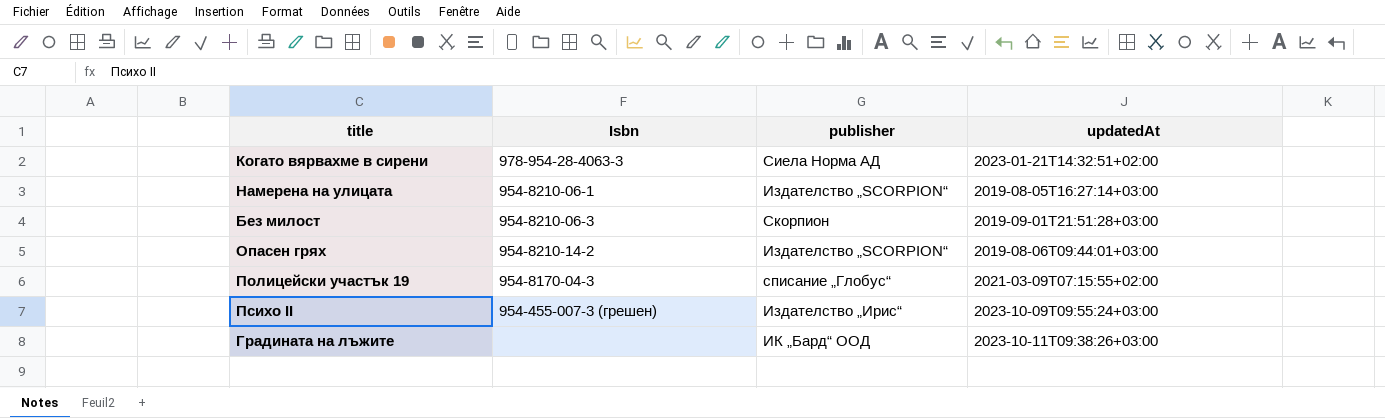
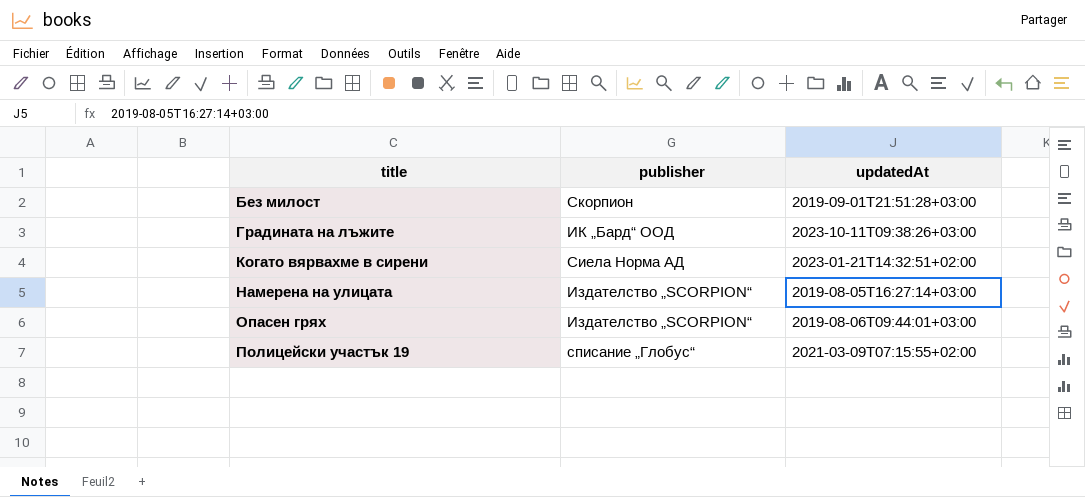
row order: none -> title ascending
column Isbn | position: 2 -> none
row Психо II: 954-455-007-3 (грешен) | Издателство „Ирис“ | 2023-10-09T09:55:24+03:00 -> none

